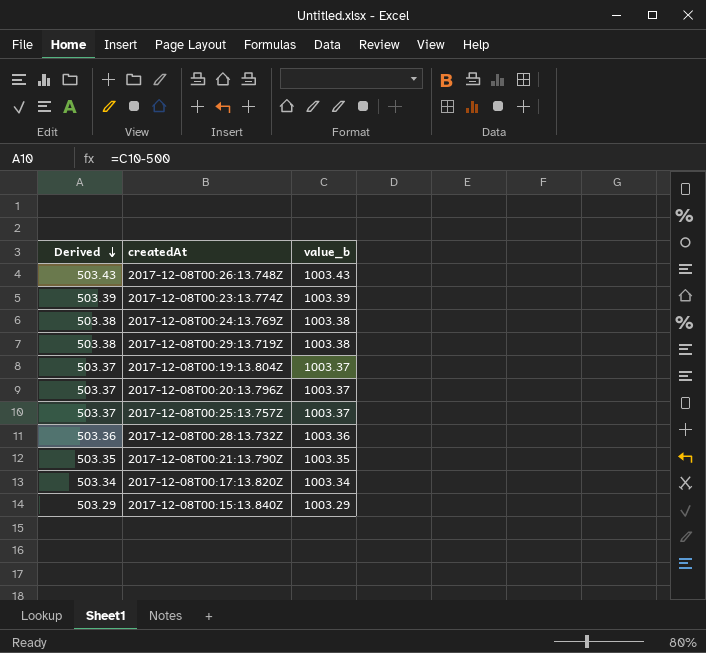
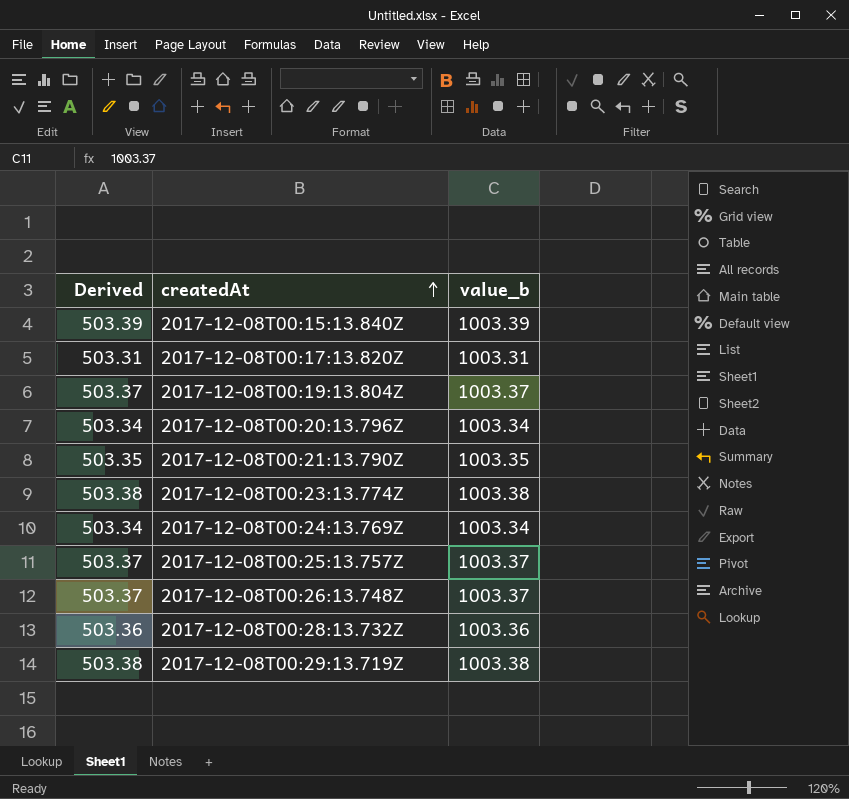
row order: Derived descending -> createdAt ascending
2017-12-08T00:15:13.840Z | Derived: 503.29 -> 503.39
2017-12-08T00:15:13.840Z | value_b: 1003.29 -> 1003.39
2017-12-08T00:17:13.820Z | Derived: 503.34 -> 503.31
2017-12-08T00:17:13.820Z | value_b: 1003.34 -> 1003.31
2017-12-08T00:20:13.796Z | Derived: 503.37 -> 503.34
2017-12-08T00:20:13.796Z | value_b: 1003.37 -> 1003.34
2017-12-08T00:23:13.774Z | Derived: 503.39 -> 503.38
2017-12-08T00:23:13.774Z | value_b: 1003.39 -> 1003.38
2017-12-08T00:24:13.769Z | Derived: 503.38 -> 503.34
2017-12-08T00:24:13.769Z | value_b: 1003.38 -> 1003.34
2017-12-08T00:26:13.748Z | Derived: 503.43 -> 503.37
2017-12-08T00:26:13.748Z | value_b: 1003.43 -> 1003.37

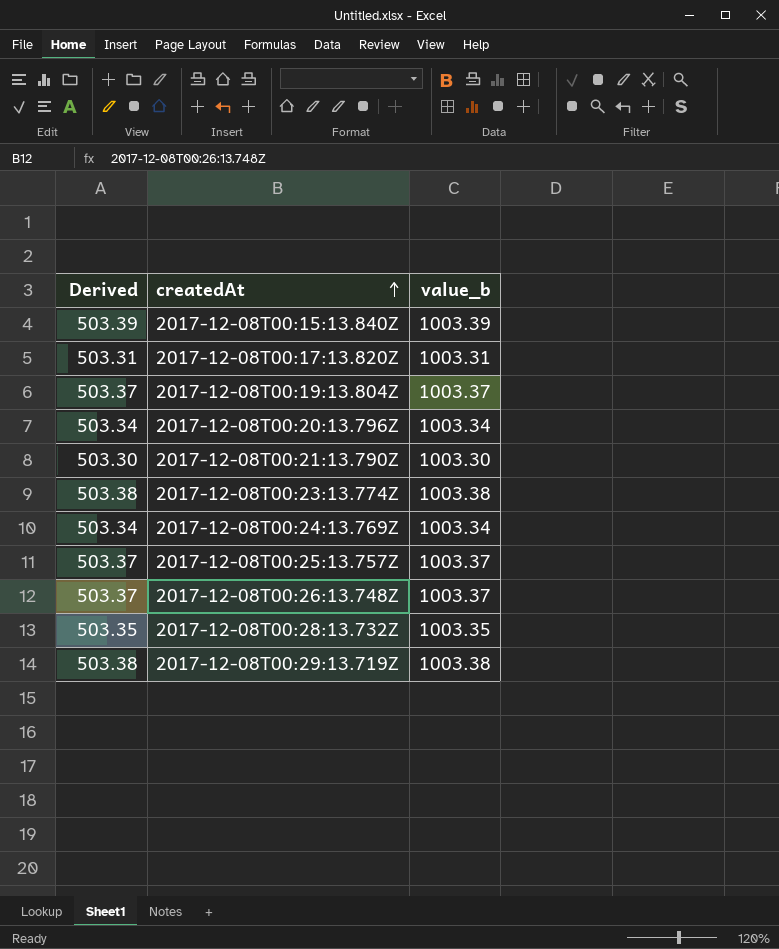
2017-12-08T00:21:13.790Z | Derived: 503.35 -> 503.30
2017-12-08T00:21:13.790Z | value_b: 1003.35 -> 1003.30
2017-12-08T00:28:13.732Z | Derived: 503.36 -> 503.35
2017-12-08T00:28:13.732Z | value_b: 1003.36 -> 1003.35

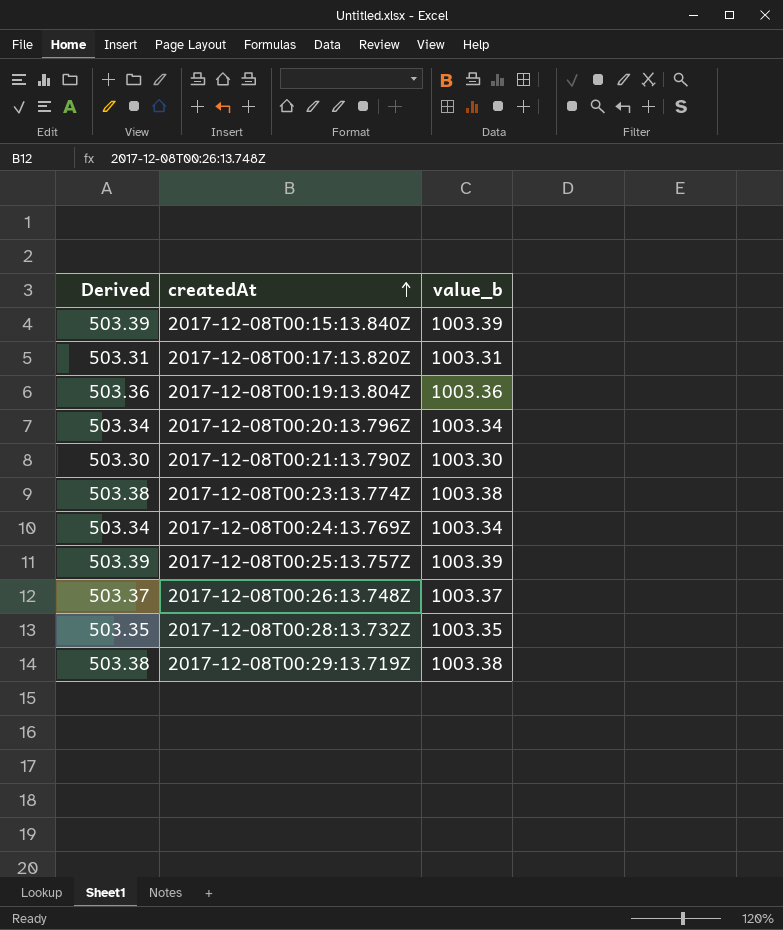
2017-12-08T00:19:13.804Z | Derived: 503.37 -> 503.36
2017-12-08T00:19:13.804Z | value_b: 1003.37 -> 1003.36
2017-12-08T00:25:13.757Z | Derived: 503.37 -> 503.39
2017-12-08T00:25:13.757Z | value_b: 1003.37 -> 1003.39

